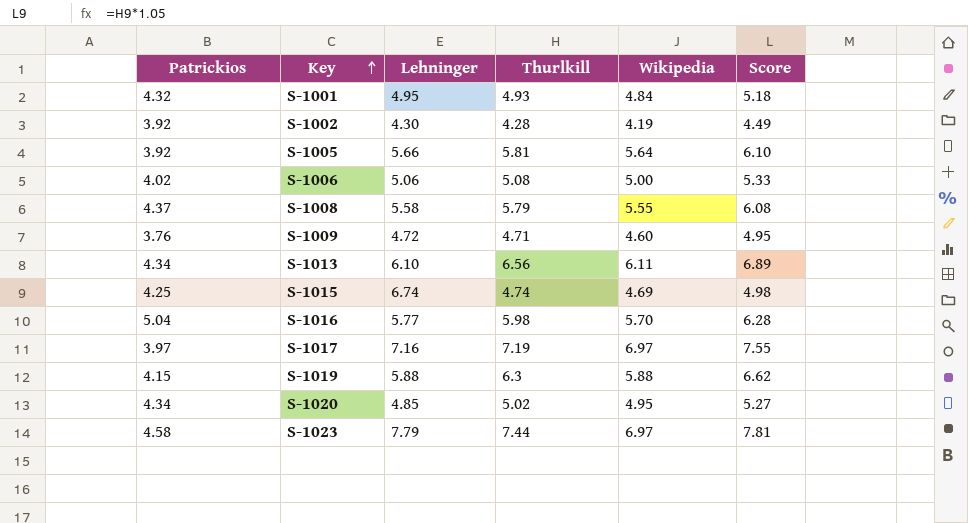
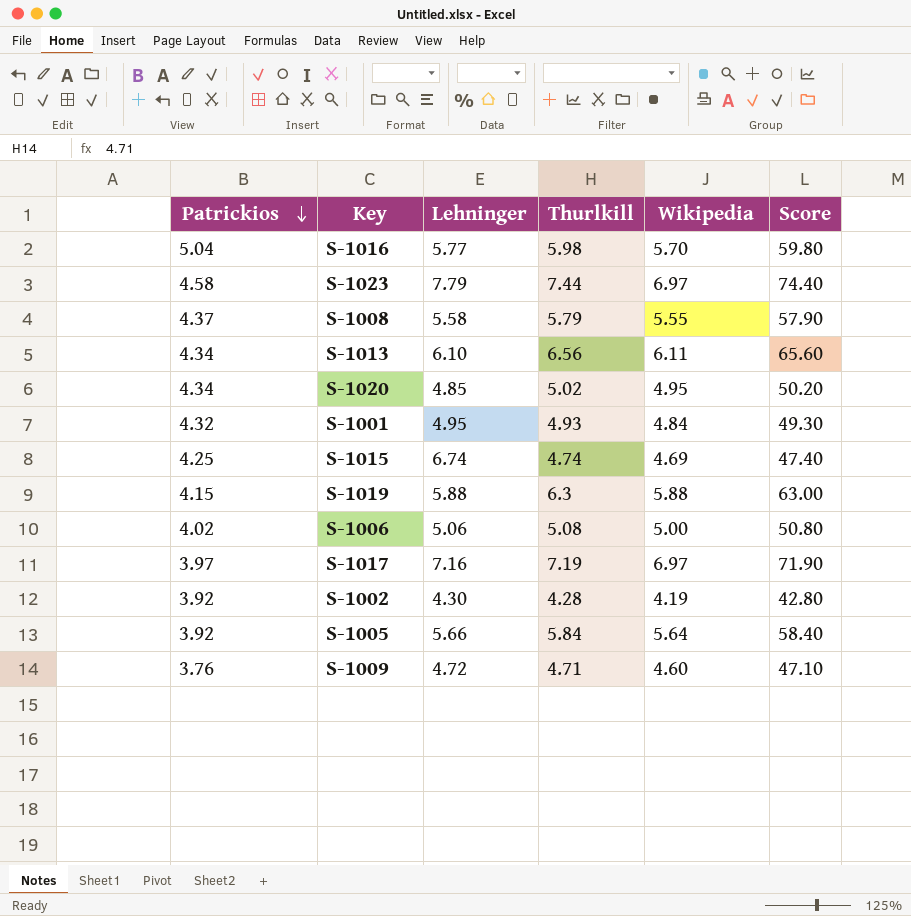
row order: Key ascending -> Patrickios descending
column Score | formula: [Thurlkill] * 1.05 -> [Thurlkill] * 10
S-1005 | Thurlkill: 5.81 -> 5.84

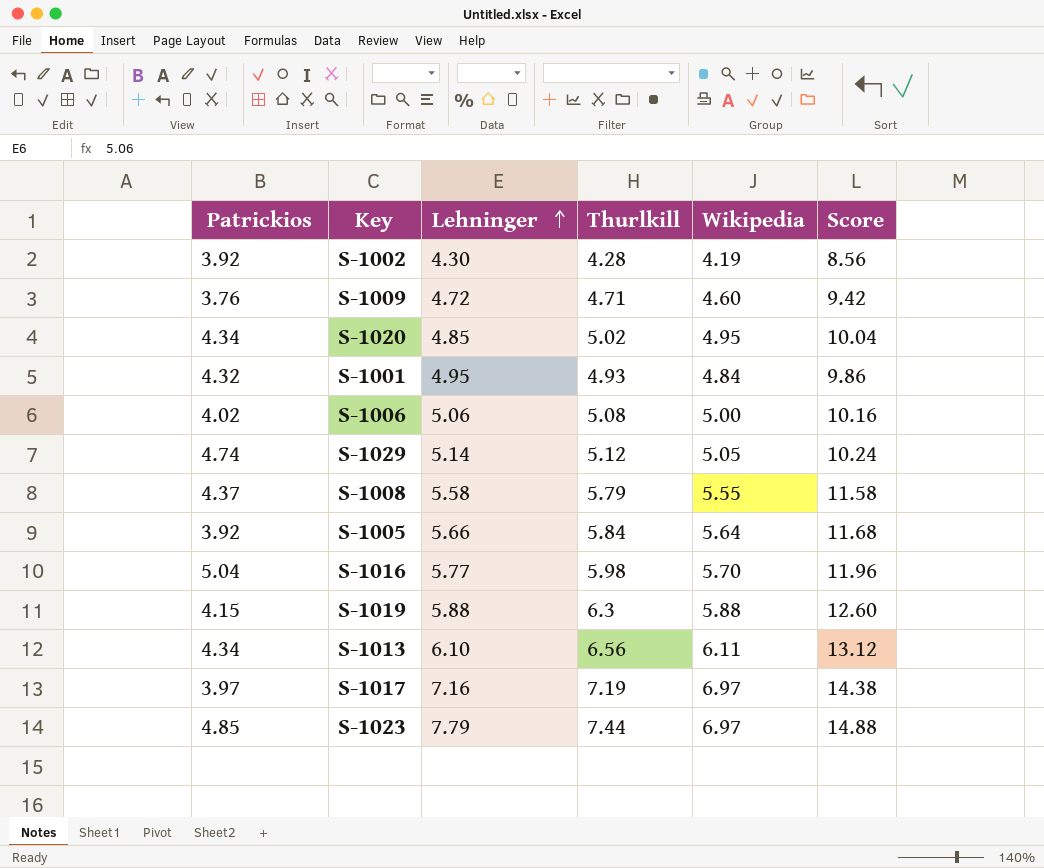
row order: Patrickios descending -> Lehninger ascending
column Score | formula: [Thurlkill] * 10 -> [Thurlkill] * 2
row S-1015: 4.25 | 6.74 | 4.74 | 4.69 | 47.40 -> none
row S-1029: none -> 4.74 | 5.14 | 5.12 | 5.05 | 10.24
S-1023 | Patrickios: 4.58 -> 4.85

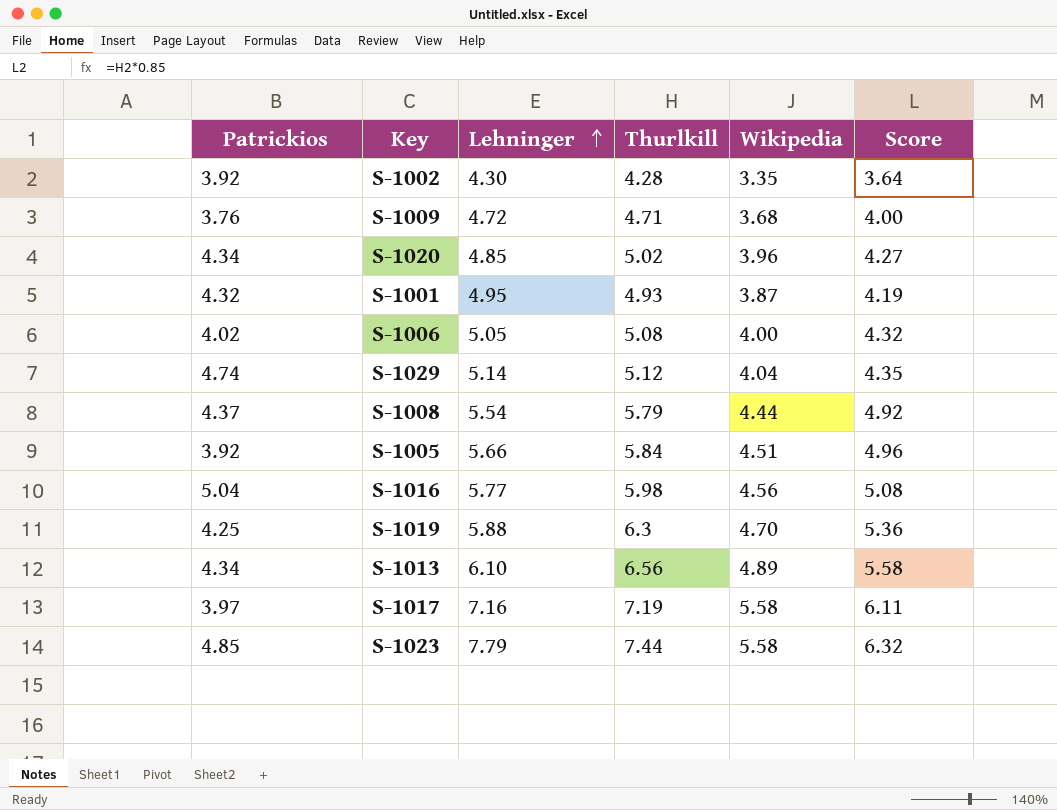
column Score | formula: [Thurlkill] * 2 -> [Thurlkill] * 0.85
S-1002 | Wikipedia: 4.19 -> 3.35
S-1009 | Wikipedia: 4.60 -> 3.68
S-1020 | Wikipedia: 4.95 -> 3.96
S-1001 | Wikipedia: 4.84 -> 3.87
S-1006 | Lehninger: 5.06 -> 5.05
S-1006 | Wikipedia: 5.00 -> 4.00
S-1029 | Wikipedia: 5.05 -> 4.04
S-1008 | Lehninger: 5.58 -> 5.54
S-1008 | Wikipedia: 5.55 -> 4.44
S-1005 | Wikipedia: 5.64 -> 4.51
S-1016 | Wikipedia: 5.70 -> 4.56
S-1019 | Patrickios: 4.15 -> 4.25
S-1019 | Wikipedia: 5.88 -> 4.70
S-1013 | Wikipedia: 6.11 -> 4.89
S-1017 | Wikipedia: 6.97 -> 5.58
S-1023 | Wikipedia: 6.97 -> 5.58

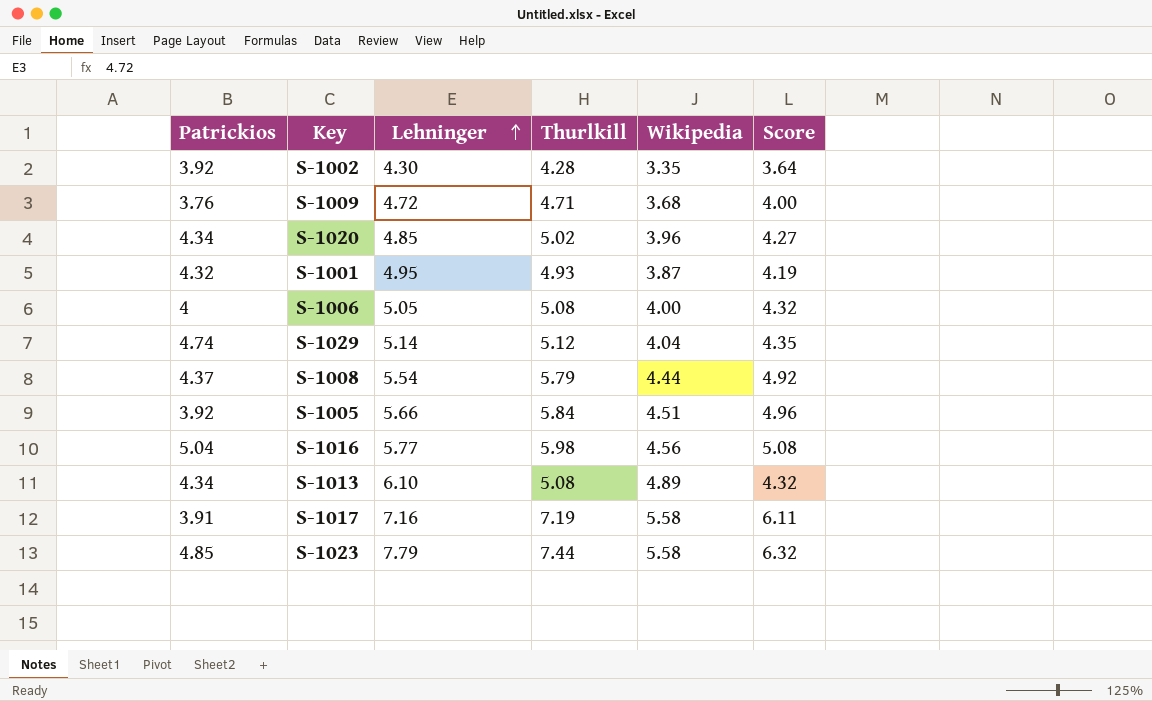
row S-1019: 4.25 | 5.88 | 6.3 | 4.70 | 5.36 -> none
S-1006 | Patrickios: 4.02 -> 4
S-1013 | Thurlkill: 6.56 -> 5.08
S-1013 | Score: 5.58 -> 4.32
S-1017 | Patrickios: 3.97 -> 3.91

